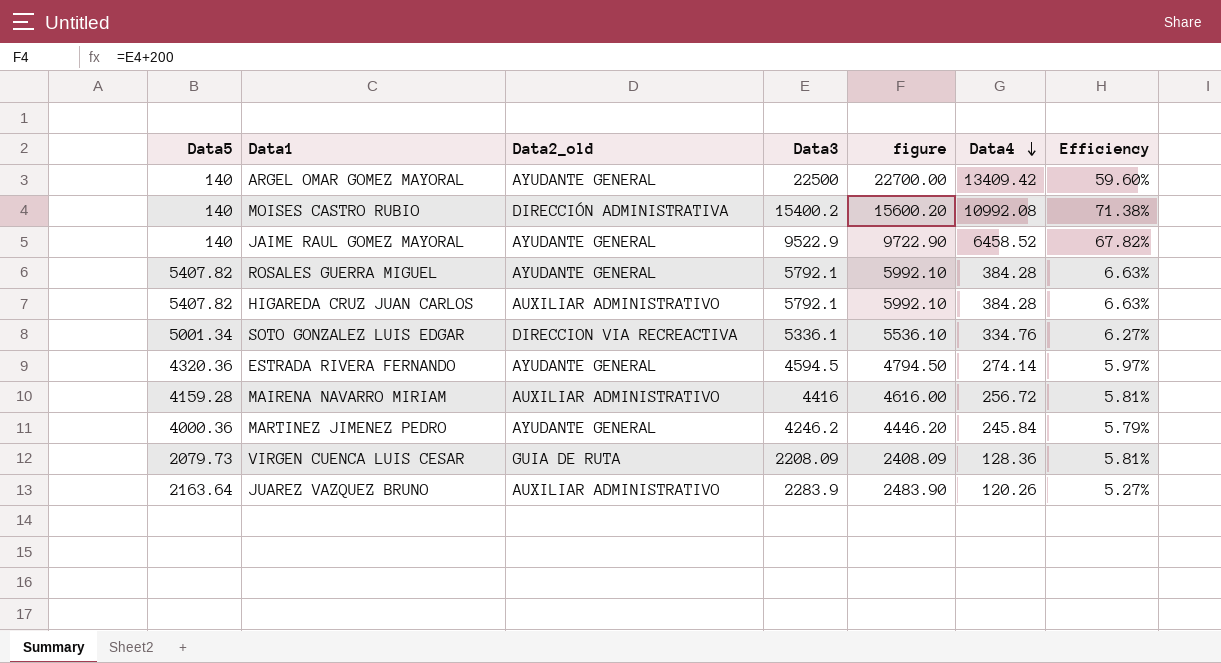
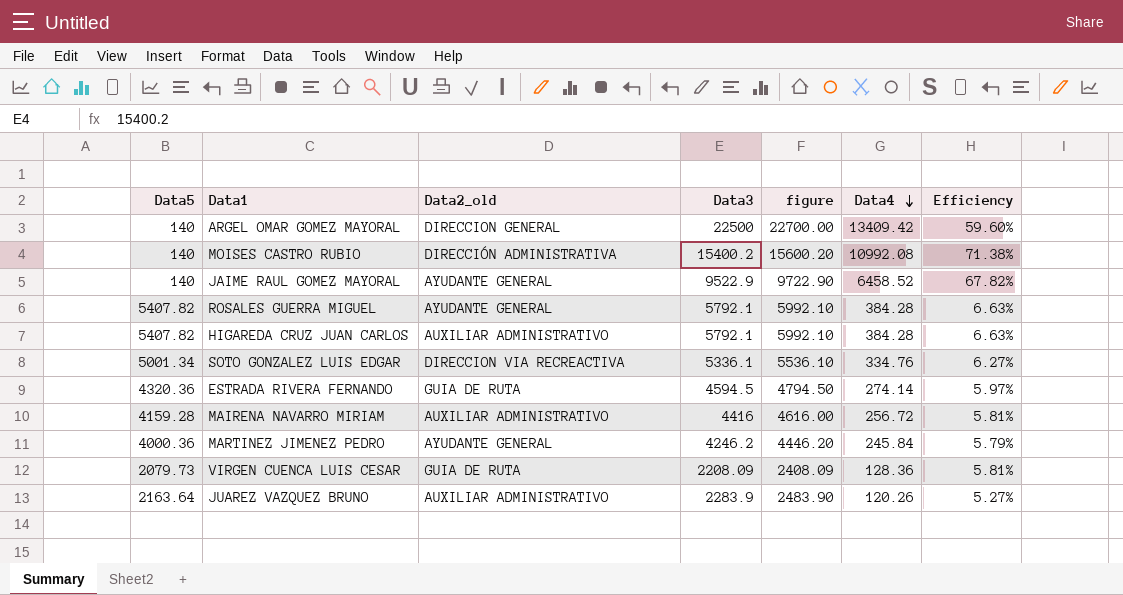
ARGEL OMAR GOMEZ MAYORAL | Data2_old: AYUDANTE GENERAL -> DIRECCION GENERAL
ESTRADA RIVERA FERNANDO | Data2_old: AYUDANTE GENERAL -> GUIA DE RUTA

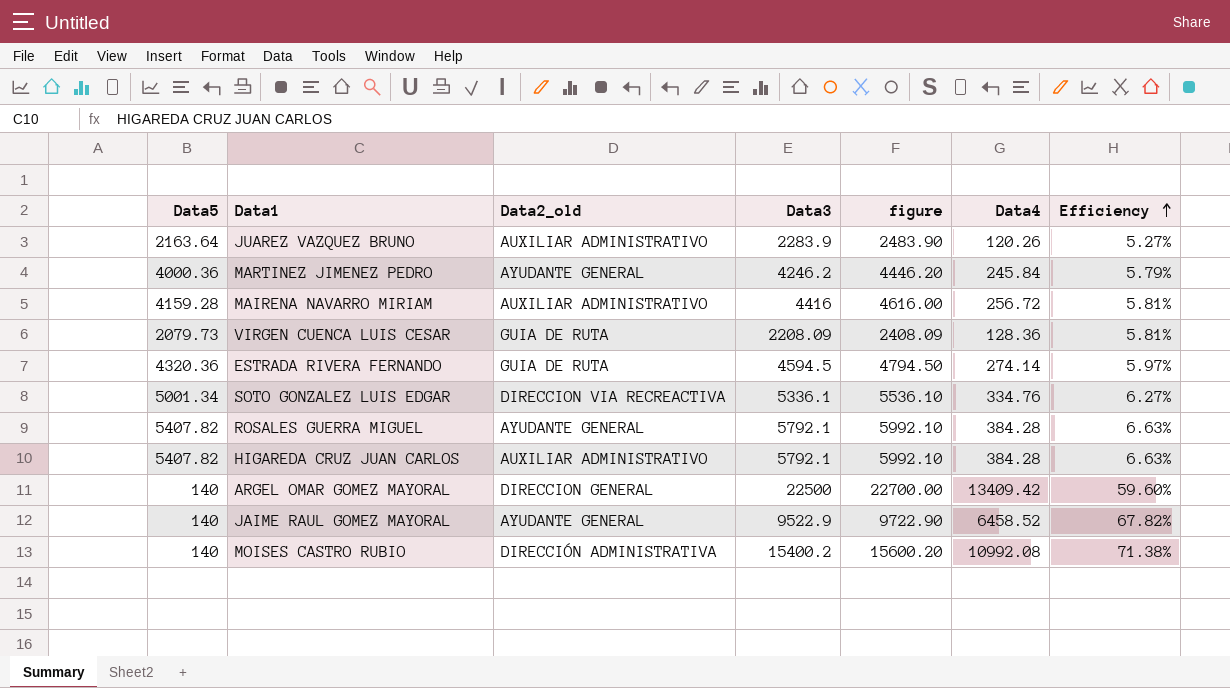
row order: Data4 descending -> Efficiency ascending

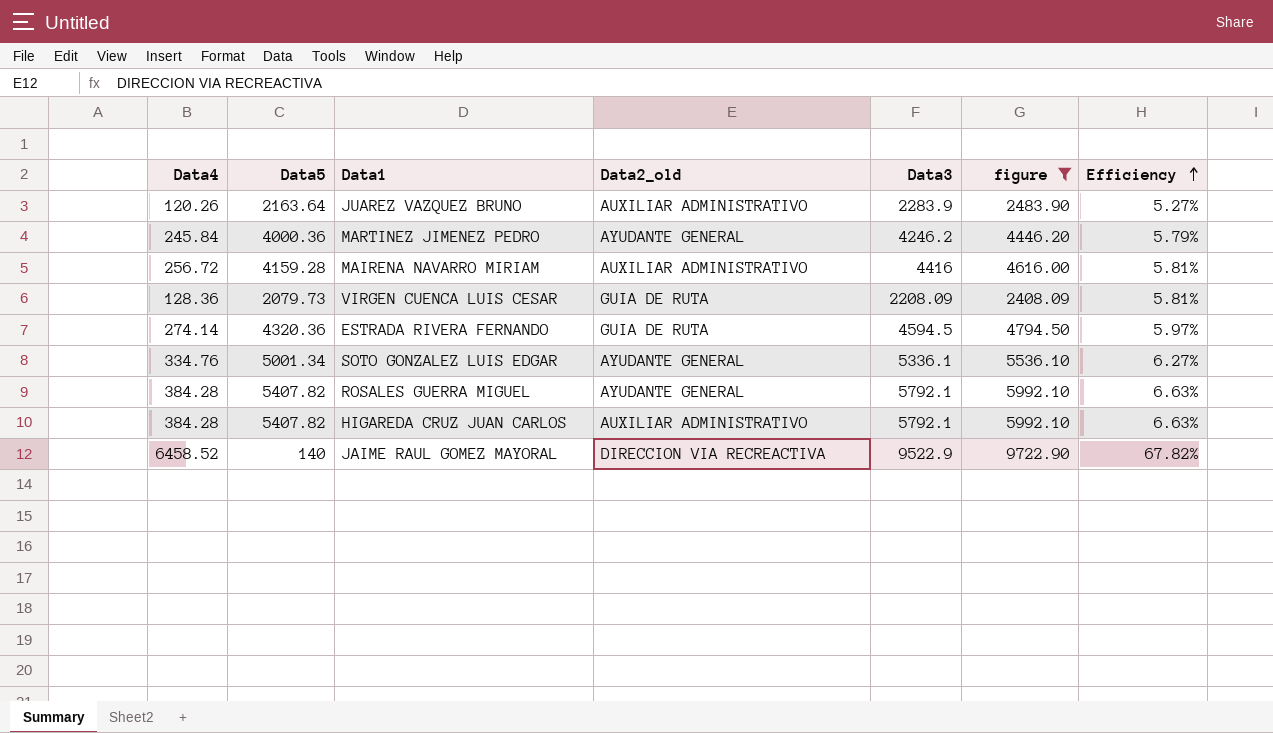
filter: none -> figure <= 9722.90
column Data4 | position: 6 -> 1
SOTO GONZALEZ LUIS EDGAR | Data2_old: DIRECCION VIA RECREACTIVA -> AYUDANTE GENERAL
JAIME RAUL GOMEZ MAYORAL | Data2_old: AYUDANTE GENERAL -> DIRECCION VIA RECREACTIVA

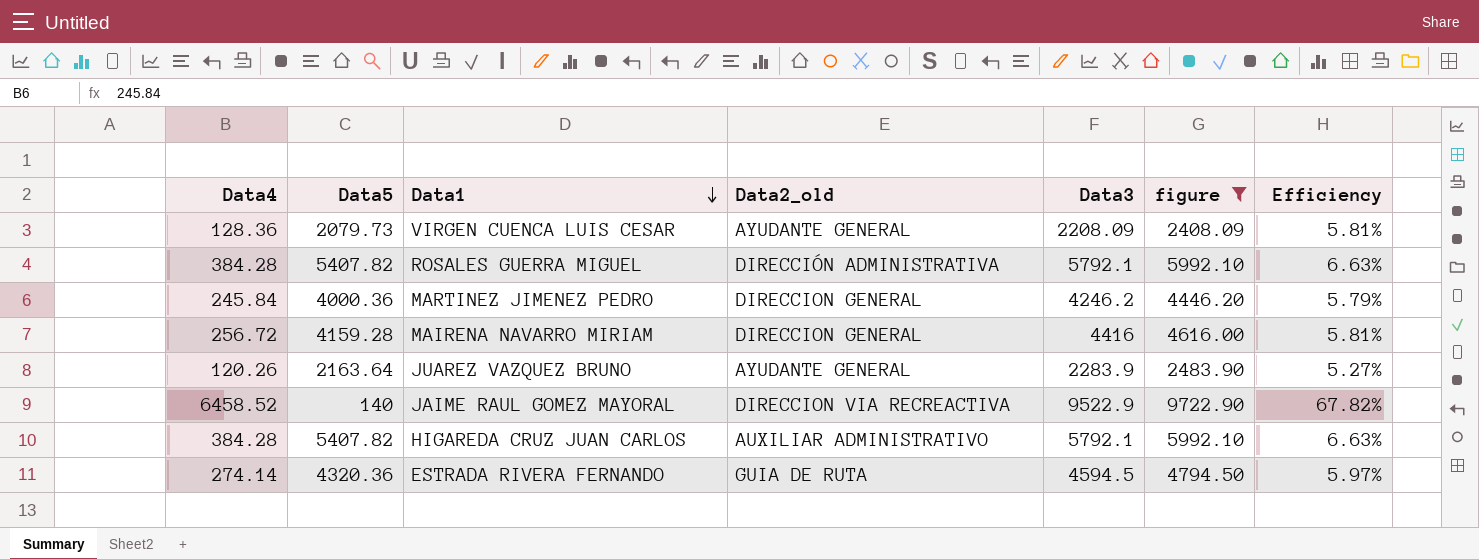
row order: Efficiency ascending -> Data1 descending
row SOTO GONZALEZ LUIS EDGAR: 334.76 | 5001.34 | AYUDANTE GENERAL | 5336.1 | 5536.10 | 6.27% -> none
VIRGEN CUENCA LUIS CESAR | Data2_old: GUIA DE RUTA -> AYUDANTE GENERAL
ROSALES GUERRA MIGUEL | Data2_old: AYUDANTE GENERAL -> DIRECCIÓN ADMINISTRATIVA
MARTINEZ JIMENEZ PEDRO | Data2_old: AYUDANTE GENERAL -> DIRECCION GENERAL
MAIRENA NAVARRO MIRIAM | Data2_old: AUXILIAR ADMINISTRATIVO -> DIRECCION GENERAL
JUAREZ VAZQUEZ BRUNO | Data2_old: AUXILIAR ADMINISTRATIVO -> AYUDANTE GENERAL

